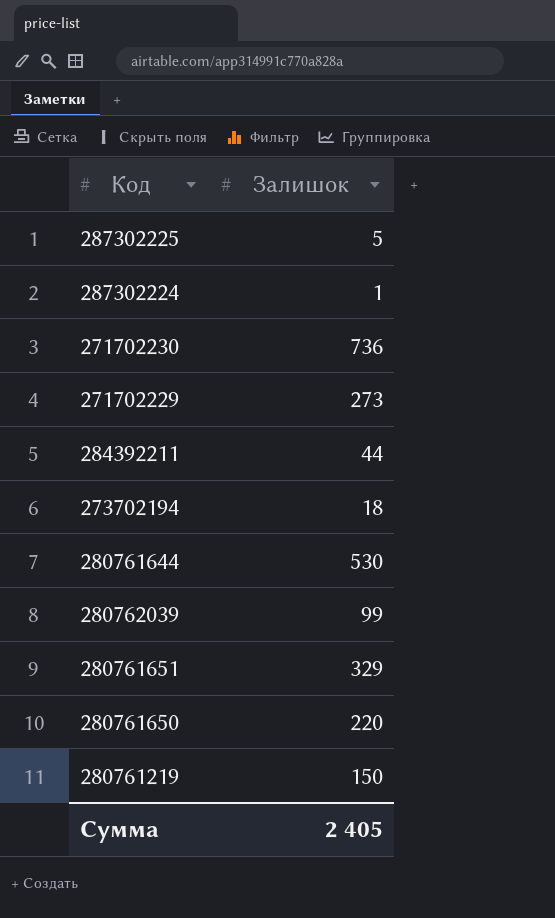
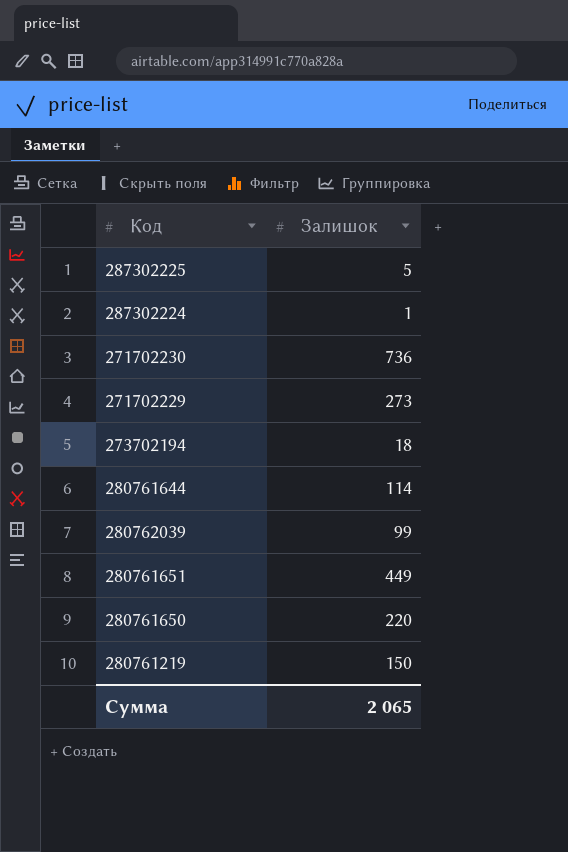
row 284392211: 44 -> none
280761644 | Залишок: 530 -> 114
280761651 | Залишок: 329 -> 449
Сумма | Залишок: 2 405 -> 2 065

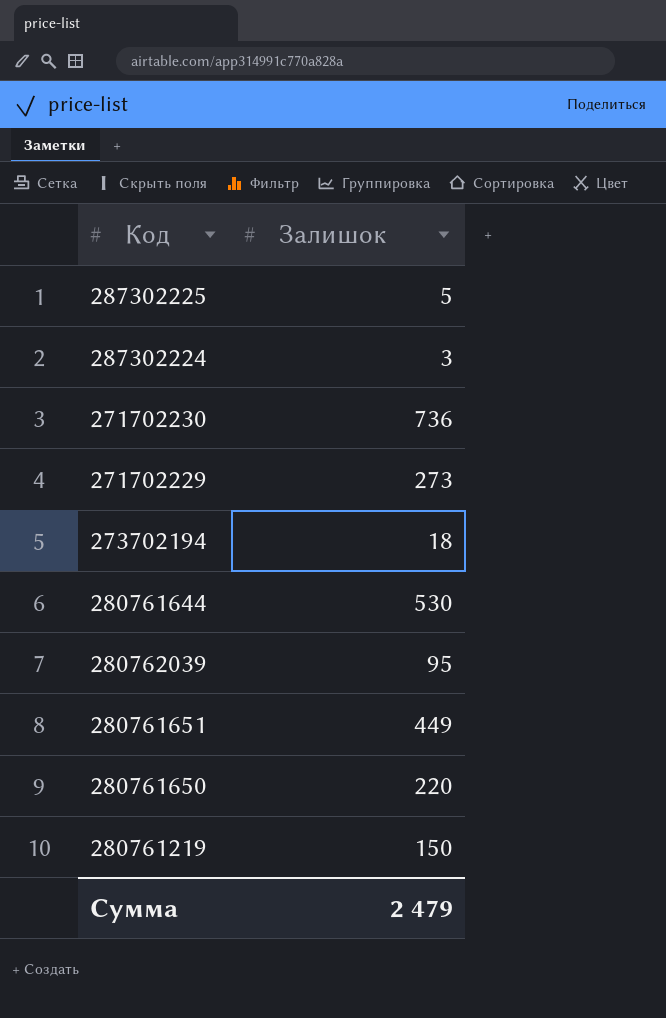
287302224 | Залишок: 1 -> 3
280761644 | Залишок: 114 -> 530
280762039 | Залишок: 99 -> 95
Сумма | Залишок: 2 065 -> 2 479

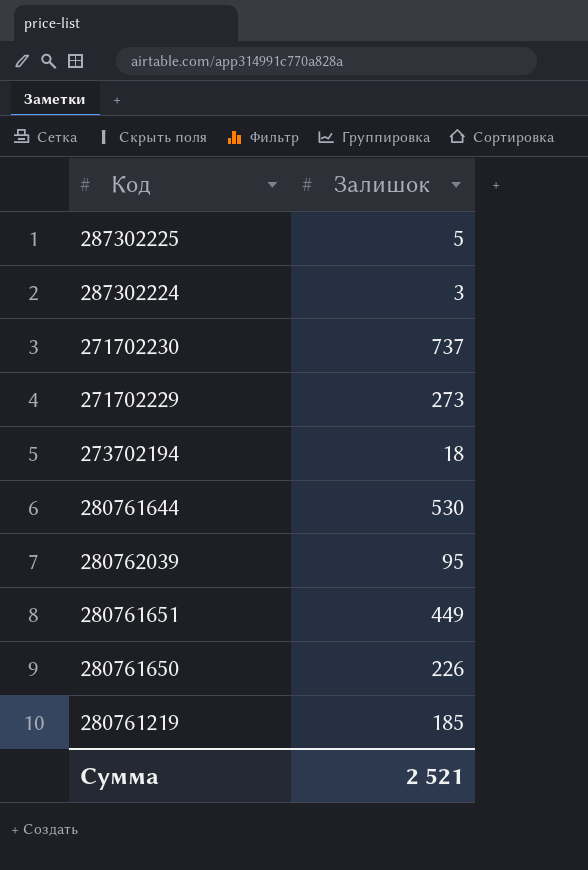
271702230 | Залишок: 736 -> 737
280761650 | Залишок: 220 -> 226
280761219 | Залишок: 150 -> 185
Сумма | Залишок: 2 479 -> 2 521

